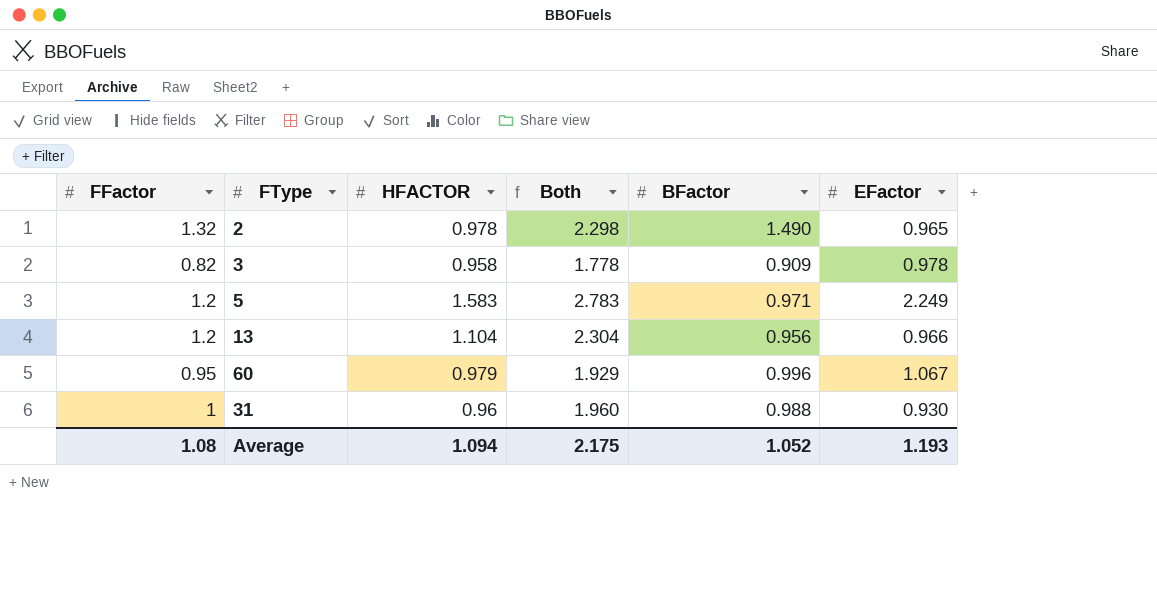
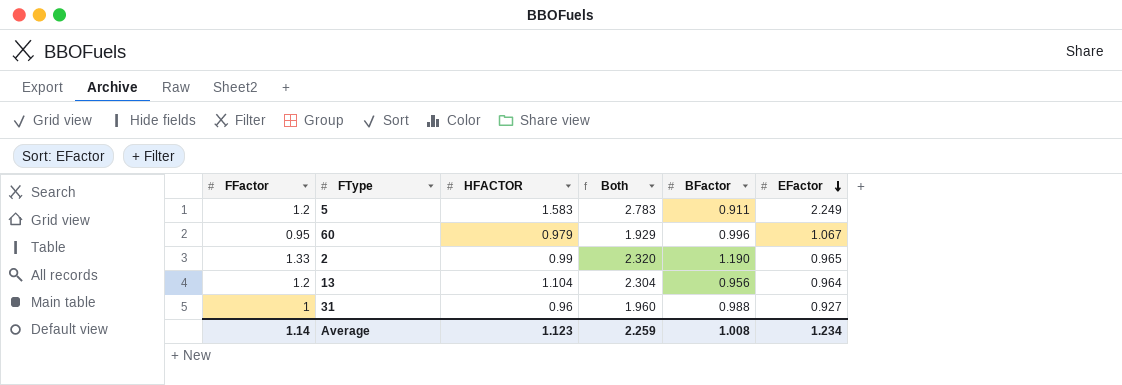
row order: none -> EFactor descending
row 3: 0.82 | 0.958 | 1.778 | 0.909 | 0.978 -> none
5 | BFactor: 0.971 -> 0.911
2 | FFactor: 1.32 -> 1.33
2 | HFACTOR: 0.978 -> 0.99
2 | Both: 2.298 -> 2.320
2 | BFactor: 1.490 -> 1.190
13 | EFactor: 0.966 -> 0.964
31 | EFactor: 0.930 -> 0.927
Average | FFactor: 1.08 -> 1.14
Average | HFACTOR: 1.094 -> 1.123
Average | Both: 2.175 -> 2.259
Average | BFactor: 1.052 -> 1.008
Average | EFactor: 1.193 -> 1.234

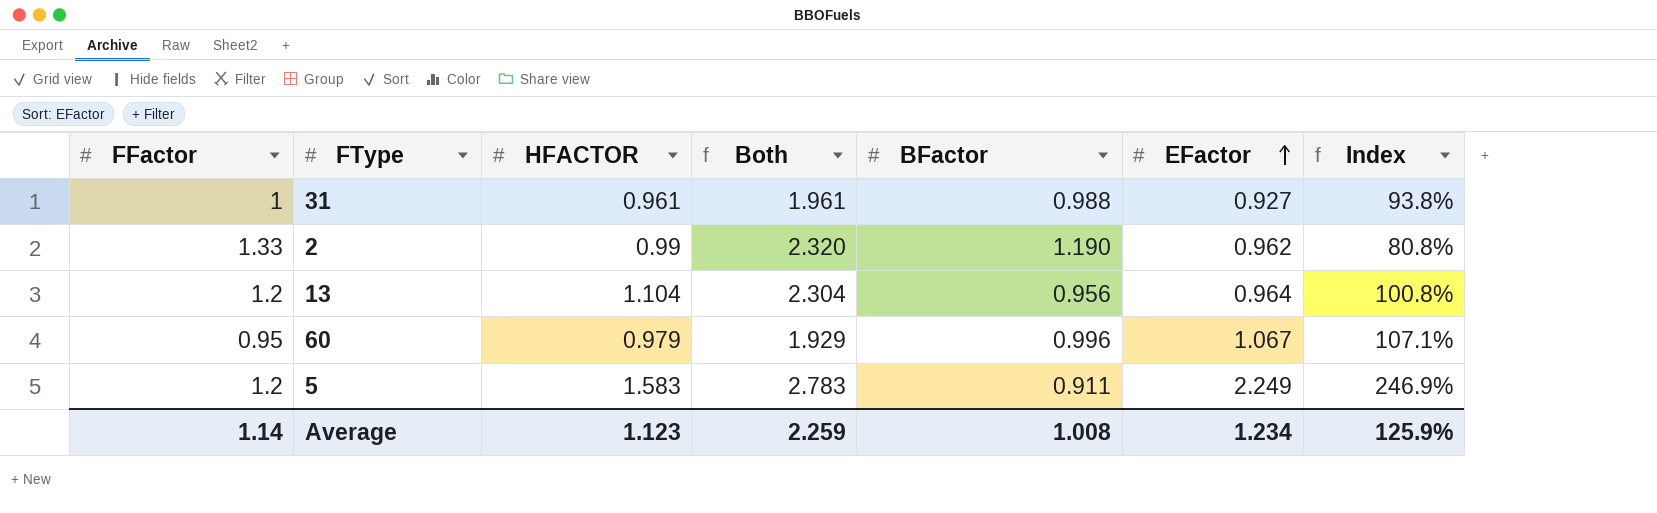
row order: EFactor descending -> EFactor ascending
column Index | formula: none -> [EFactor] / [BFactor]
31 | HFACTOR: 0.96 -> 0.961
31 | Both: 1.960 -> 1.961
2 | EFactor: 0.965 -> 0.962

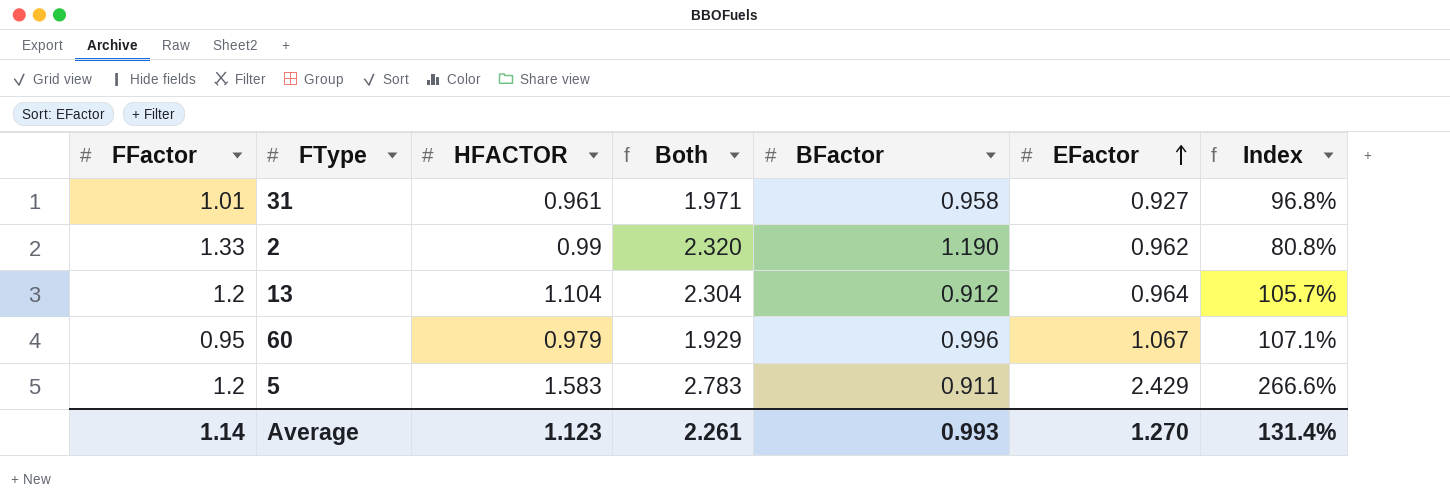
31 | FFactor: 1 -> 1.01
31 | Both: 1.961 -> 1.971
31 | BFactor: 0.988 -> 0.958
31 | Index: 93.8% -> 96.8%
13 | BFactor: 0.956 -> 0.912
13 | Index: 100.8% -> 105.7%
5 | EFactor: 2.249 -> 2.429
5 | Index: 246.9% -> 266.6%
Average | Both: 2.259 -> 2.261
Average | BFactor: 1.008 -> 0.993
Average | EFactor: 1.234 -> 1.270
Average | Index: 125.9% -> 131.4%

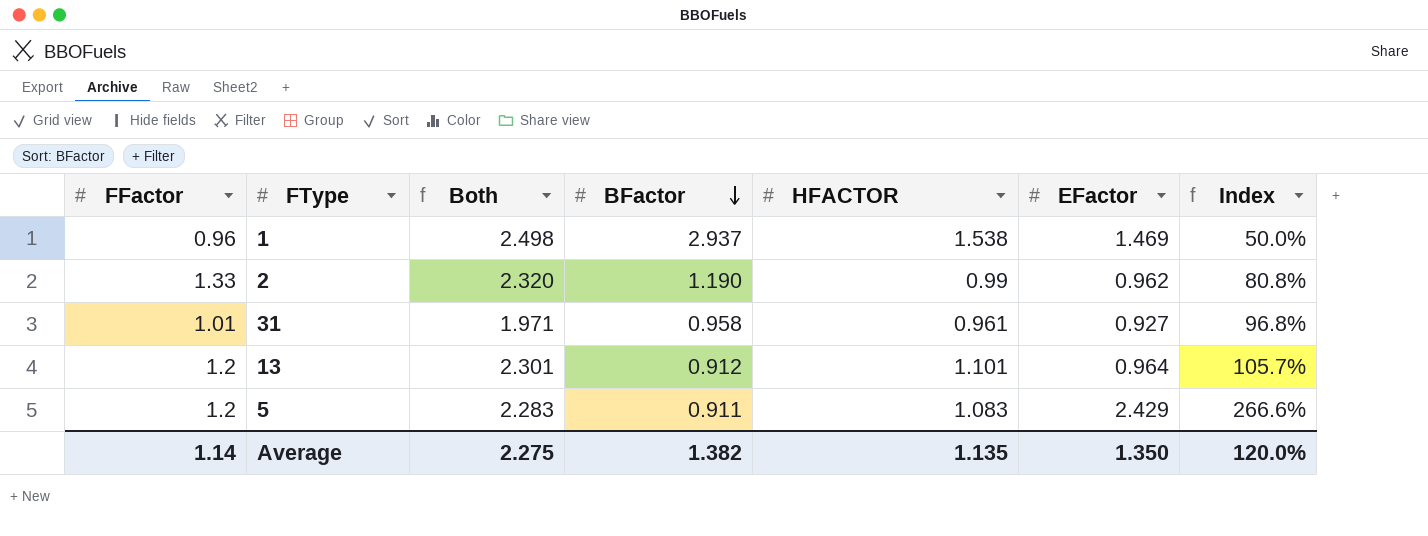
row order: EFactor ascending -> BFactor descending
column HFACTOR | position: 3 -> 5
row 60: 0.95 | 0.979 | 1.929 | 0.996 | 1.067 | 107.1% -> none
row 1: none -> 0.96 | 2.498 | 2.937 | 1.538 | 1.469 | 50.0%
13 | Both: 2.304 -> 2.301
13 | HFACTOR: 1.104 -> 1.101
5 | Both: 2.783 -> 2.283
5 | HFACTOR: 1.583 -> 1.083
Average | Both: 2.261 -> 2.275
Average | BFactor: 0.993 -> 1.382
Average | HFACTOR: 1.123 -> 1.135
Average | EFactor: 1.270 -> 1.350
Average | Index: 131.4% -> 120.0%

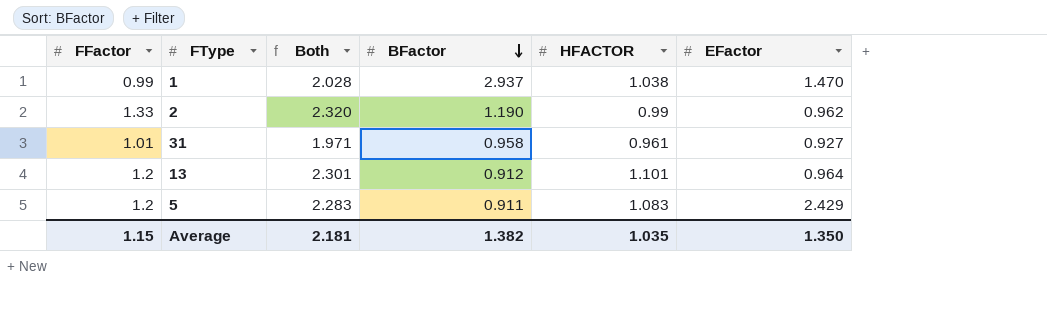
column Index | formula: [EFactor] / [BFactor] -> none
1 | FFactor: 0.96 -> 0.99
1 | Both: 2.498 -> 2.028
1 | HFACTOR: 1.538 -> 1.038
1 | EFactor: 1.469 -> 1.470
Average | FFactor: 1.14 -> 1.15
Average | Both: 2.275 -> 2.181
Average | HFACTOR: 1.135 -> 1.035

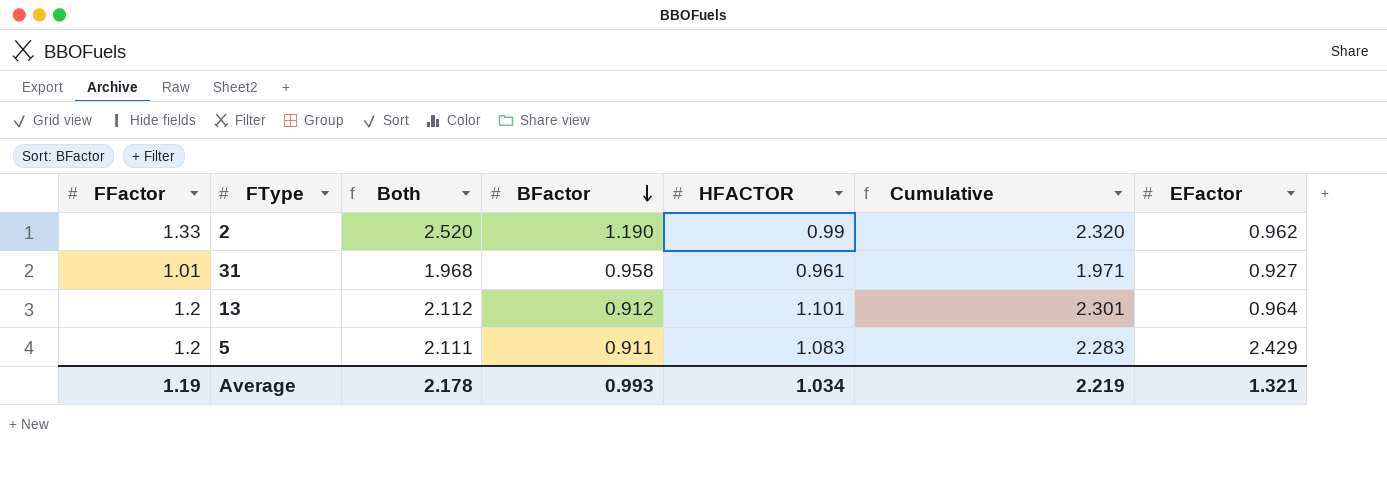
column Both | formula: [FFactor] + [HFACTOR] -> [FFactor] + [BFactor]
column Cumulative | formula: none -> [FFactor] + [HFACTOR]
row 1: 0.99 | 2.028 | 2.937 | 1.038 | 1.470 -> none
Average | FFactor: 1.15 -> 1.19
Average | Both: 2.181 -> 2.178
Average | BFactor: 1.382 -> 0.993
Average | HFACTOR: 1.035 -> 1.034
Average | EFactor: 1.350 -> 1.321

